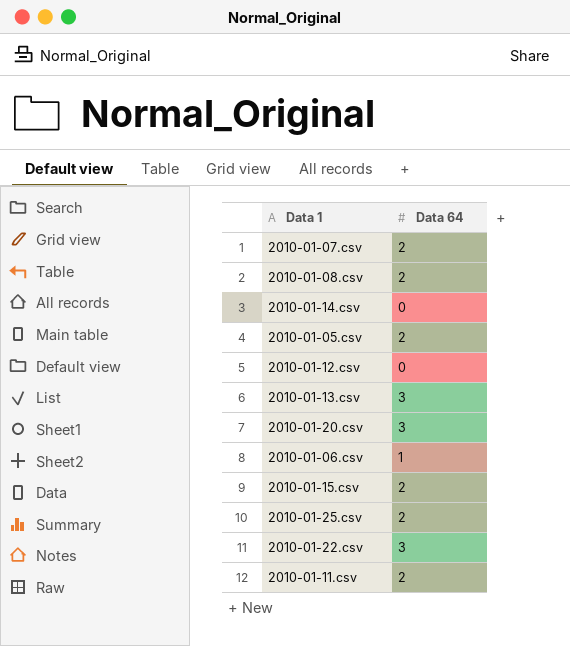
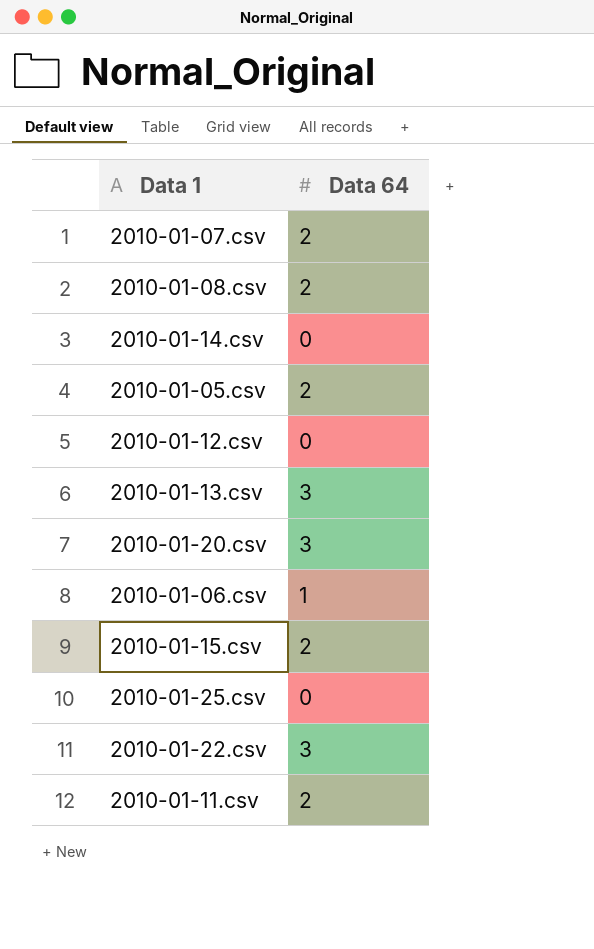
2010-01-25.csv | Data 64: 2 -> 0

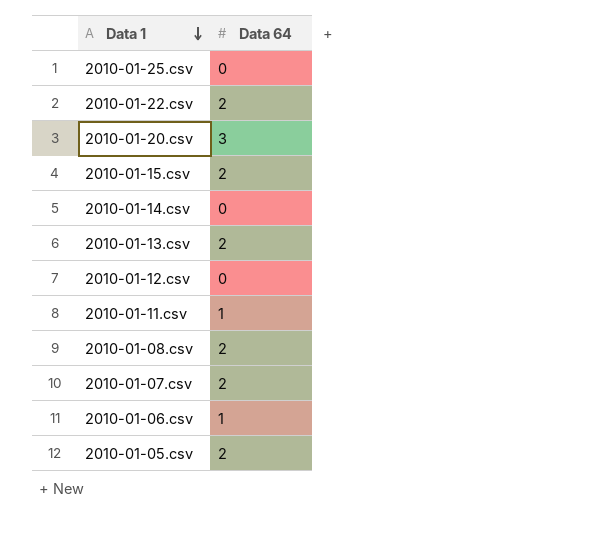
row order: none -> Data 1 descending
2010-01-22.csv | Data 64: 3 -> 2
2010-01-13.csv | Data 64: 3 -> 2
2010-01-11.csv | Data 64: 2 -> 1

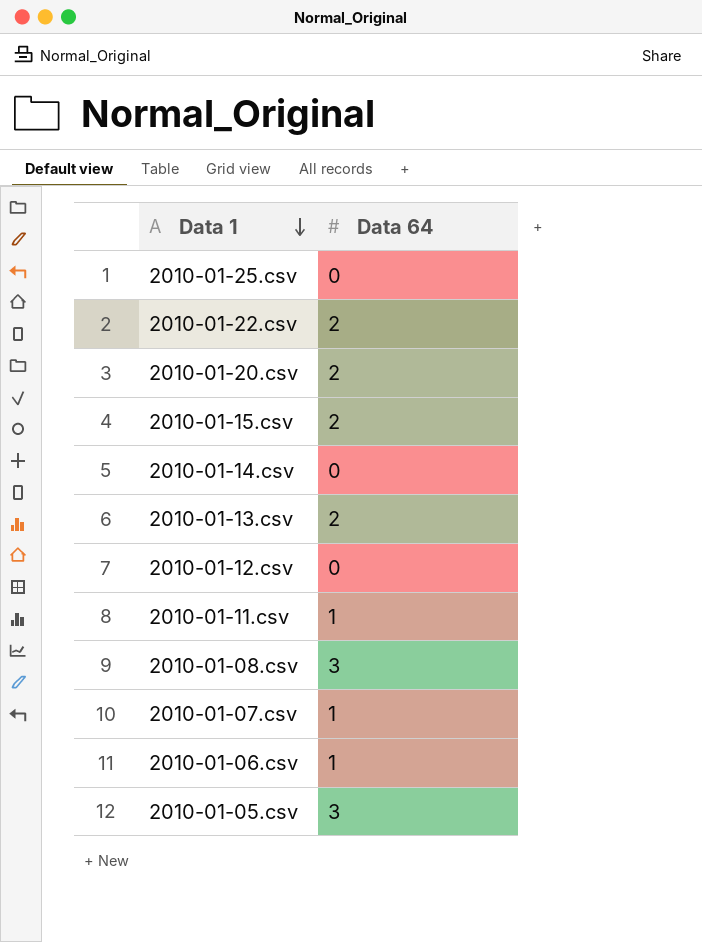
2010-01-20.csv | Data 64: 3 -> 2
2010-01-08.csv | Data 64: 2 -> 3
2010-01-07.csv | Data 64: 2 -> 1
2010-01-05.csv | Data 64: 2 -> 3

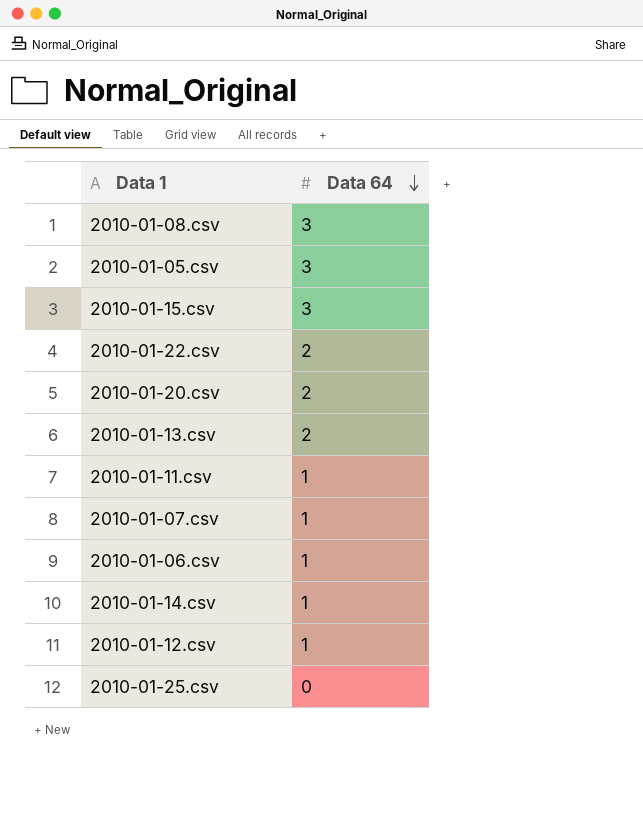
row order: Data 1 descending -> Data 64 descending
2010-01-15.csv | Data 64: 2 -> 3
2010-01-14.csv | Data 64: 0 -> 1
2010-01-12.csv | Data 64: 0 -> 1

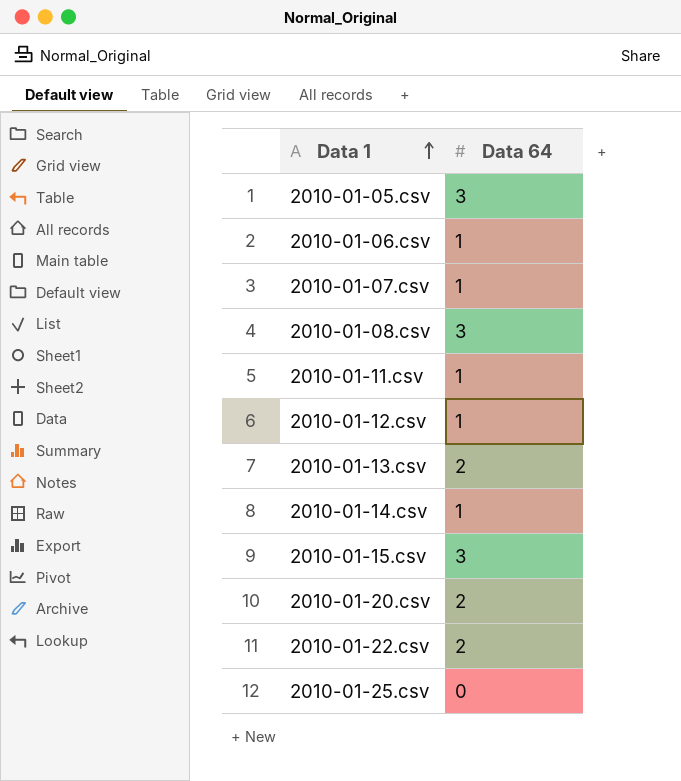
row order: Data 64 descending -> Data 1 ascending

